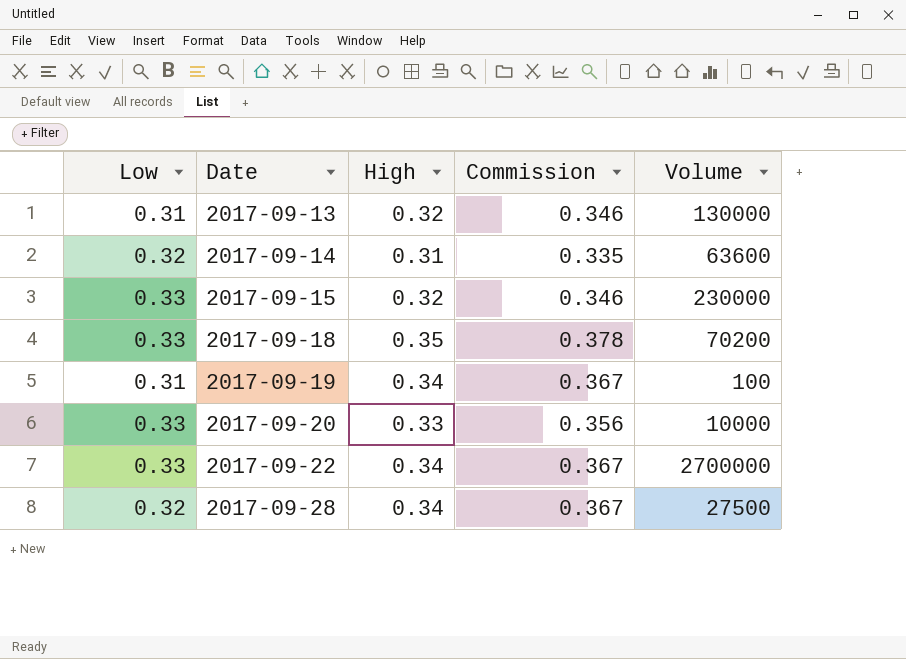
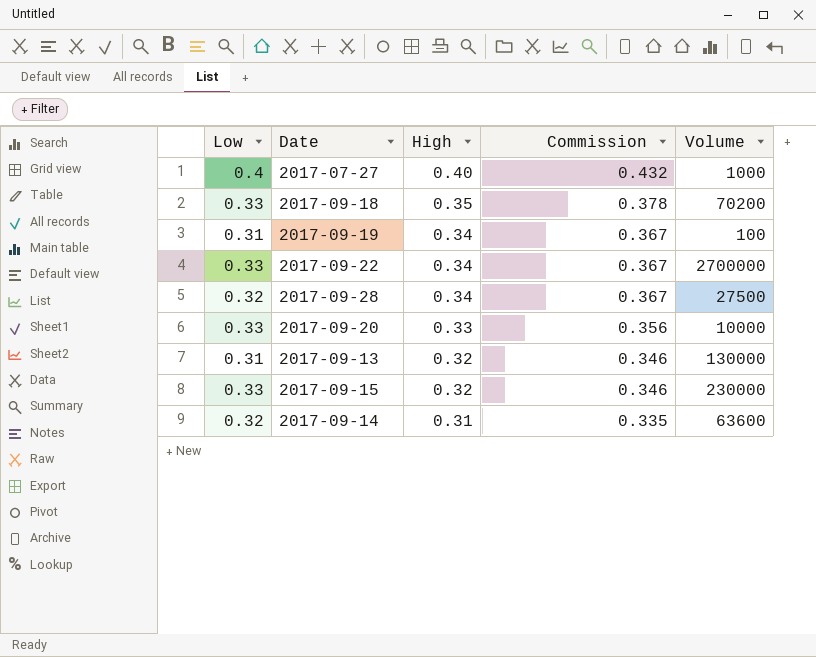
row order: Date ascending -> High descending
row 2017-07-27: none -> 0.4 | 0.40 | 0.432 | 1000

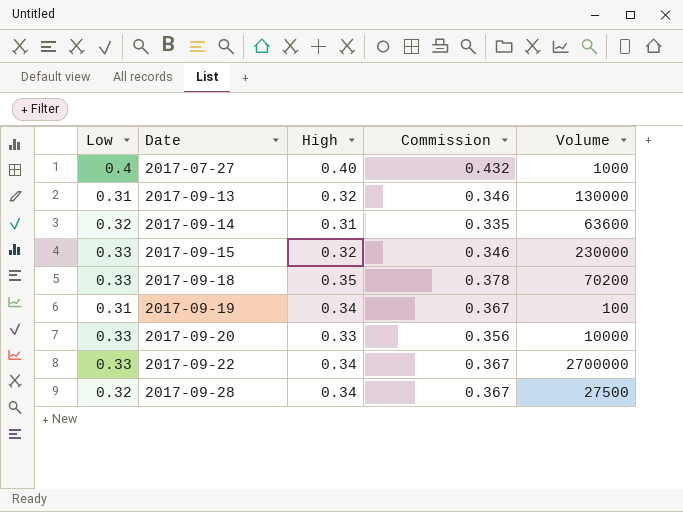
row order: High descending -> Date ascending

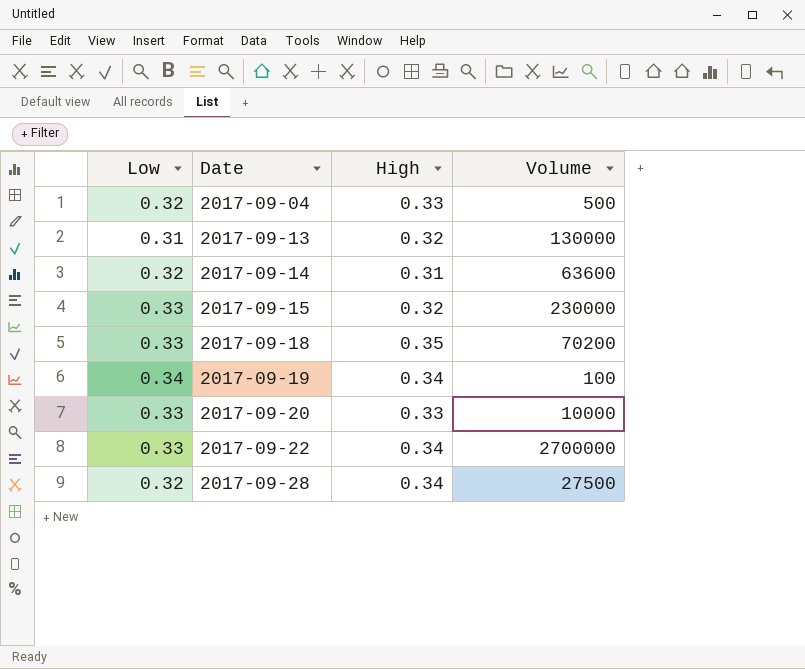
column Commission | formula: [High] * 1.08 -> none
row 2017-07-27: 0.4 | 0.40 | 0.432 | 1000 -> none
row 2017-09-04: none -> 0.32 | 0.33 | 500
2017-09-19 | Low: 0.31 -> 0.34

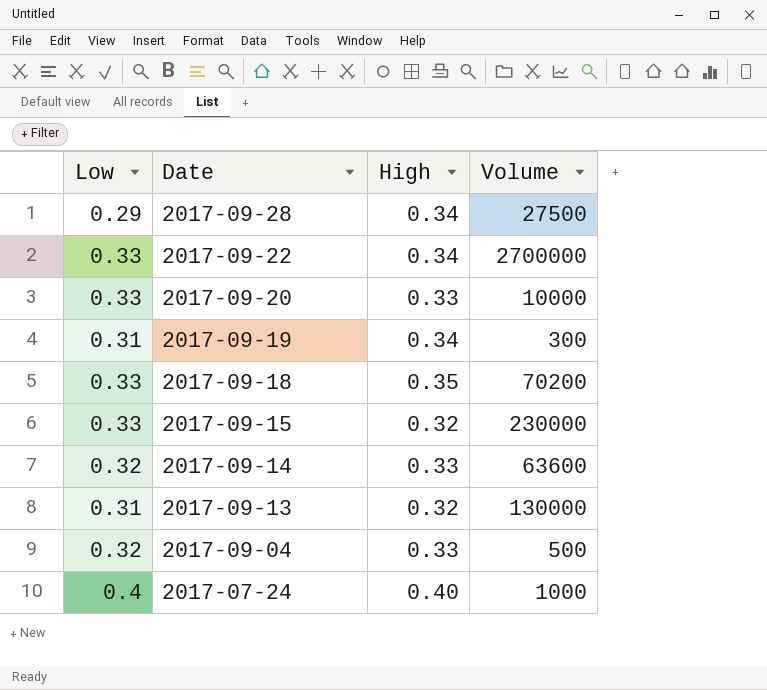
row order: Date ascending -> Date descending
2017-09-28 | Low: 0.32 -> 0.29
2017-09-19 | Low: 0.34 -> 0.31
2017-09-19 | Volume: 100 -> 300
2017-09-14 | High: 0.31 -> 0.33
row 2017-07-24: none -> 0.4 | 0.40 | 1000

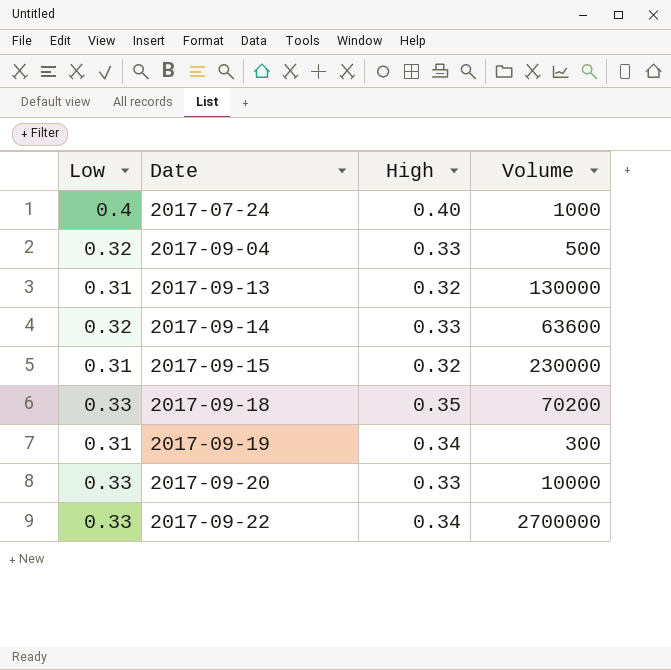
row order: Date descending -> Date ascending
row 2017-09-28: 0.29 | 0.34 | 27500 -> none
2017-09-15 | Low: 0.33 -> 0.31

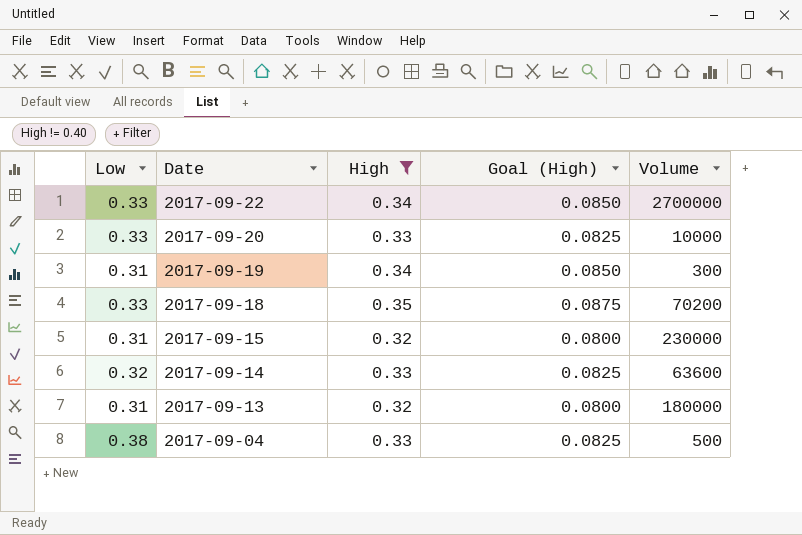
filter: none -> High != 0.40
row order: Date ascending -> Date descending
column Goal (High) | formula: none -> [High] * 0.25
2017-09-13 | Volume: 130000 -> 180000
2017-09-04 | Low: 0.32 -> 0.38

